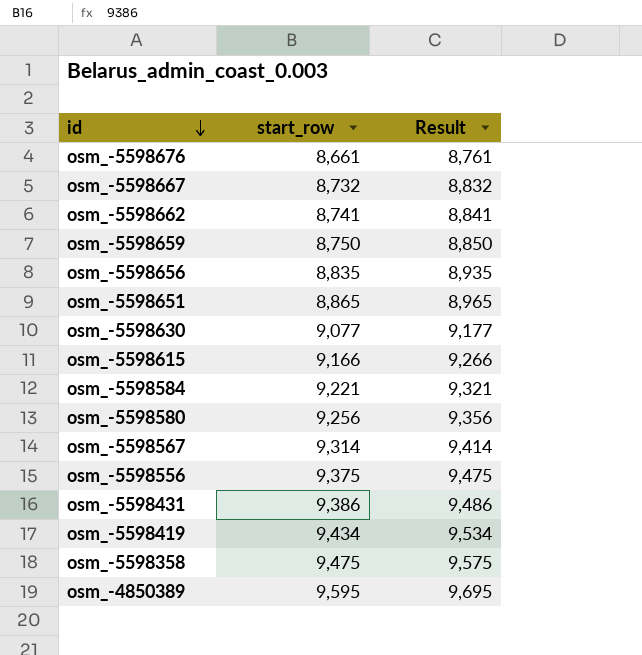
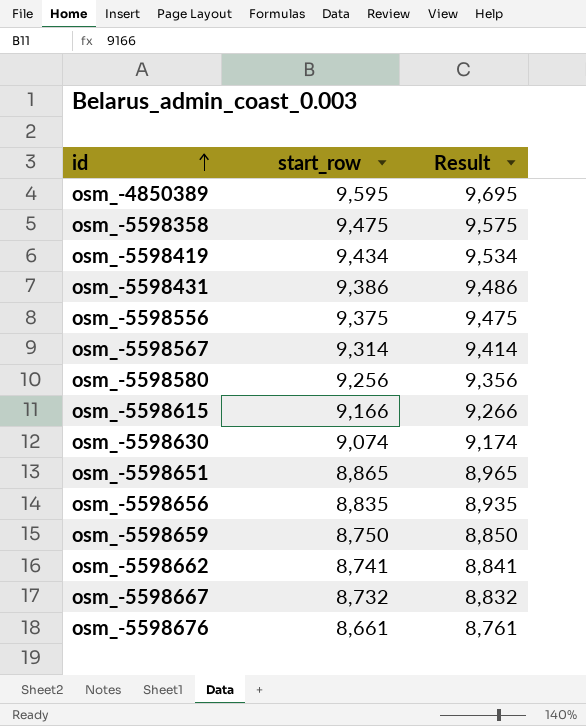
row order: id descending -> id ascending
row osm_-5598584: 9,221 | 9,321 -> none
osm_-5598630 | start_row: 9,077 -> 9,074
osm_-5598630 | Result: 9,177 -> 9,174

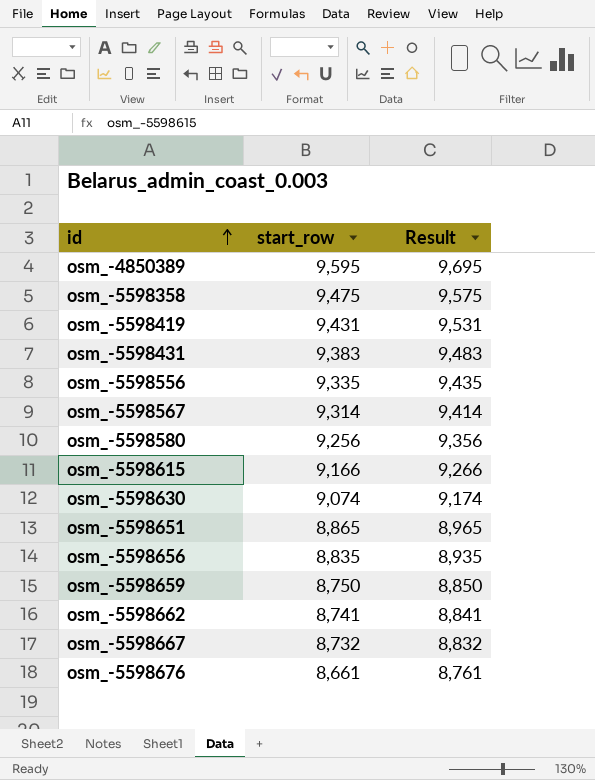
osm_-5598419 | start_row: 9,434 -> 9,431
osm_-5598419 | Result: 9,534 -> 9,531
osm_-5598431 | start_row: 9,386 -> 9,383
osm_-5598431 | Result: 9,486 -> 9,483
osm_-5598556 | start_row: 9,375 -> 9,335
osm_-5598556 | Result: 9,475 -> 9,435

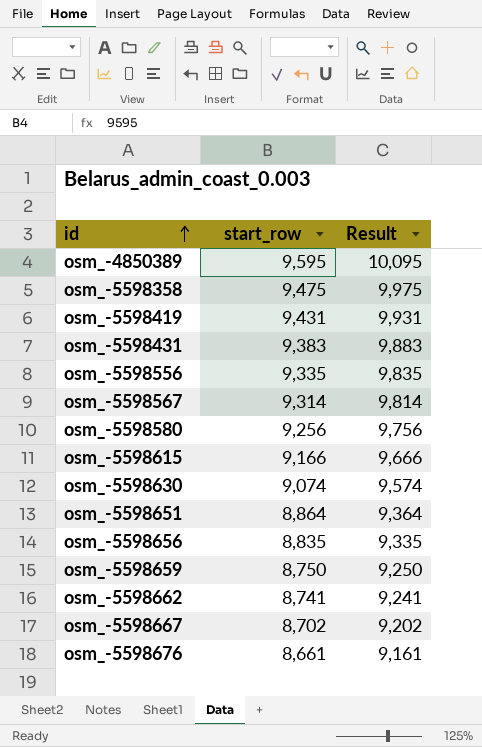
column Result | formula: [start_row] + 100 -> [start_row] + 500
osm_-5598651 | start_row: 8,865 -> 8,864
osm_-5598667 | start_row: 8,732 -> 8,702

